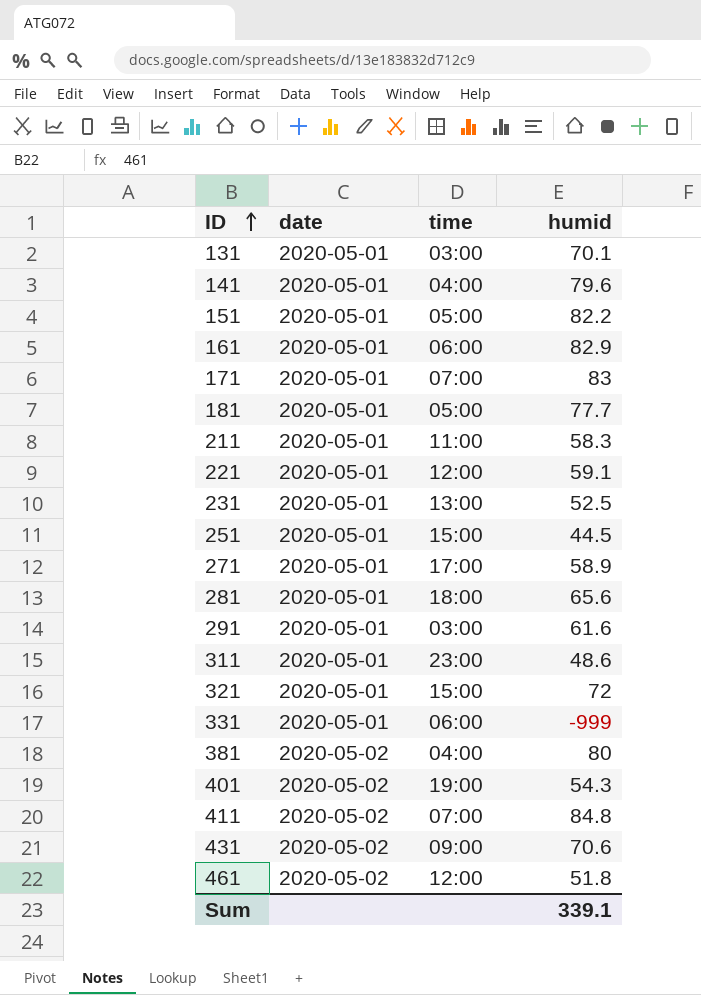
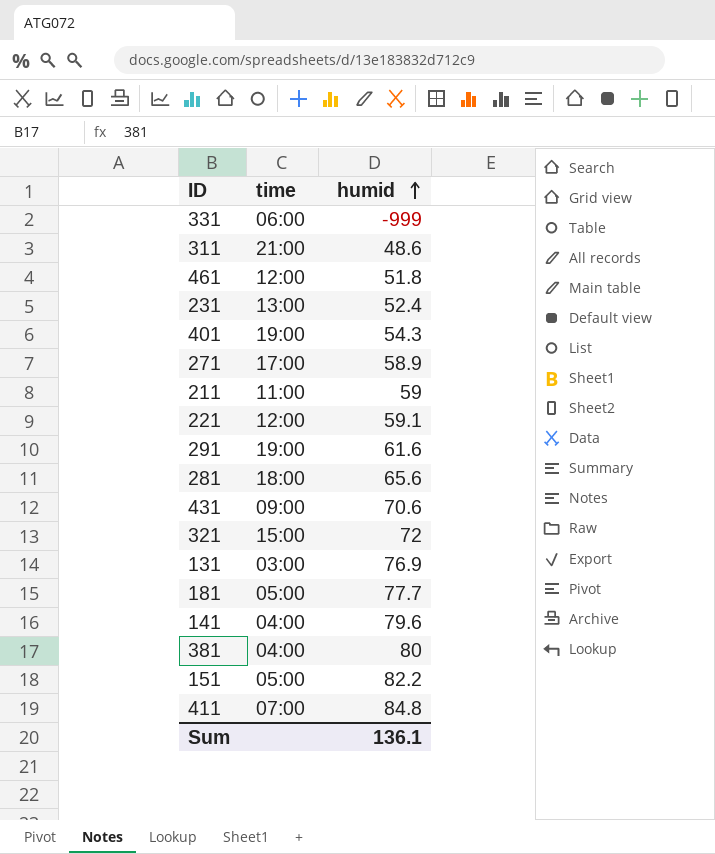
row order: ID ascending -> humid ascending
column date | position: 2 -> none
row 161: 2020-05-01 | 06:00 | 82.9 -> none
row 171: 2020-05-01 | 07:00 | 83 -> none
row 251: 2020-05-01 | 15:00 | 44.5 -> none
311 | time: 23:00 -> 21:00
231 | humid: 52.5 -> 52.4
211 | humid: 58.3 -> 59
291 | time: 03:00 -> 19:00
131 | humid: 70.1 -> 76.9
Sum | humid: 339.1 -> 136.1

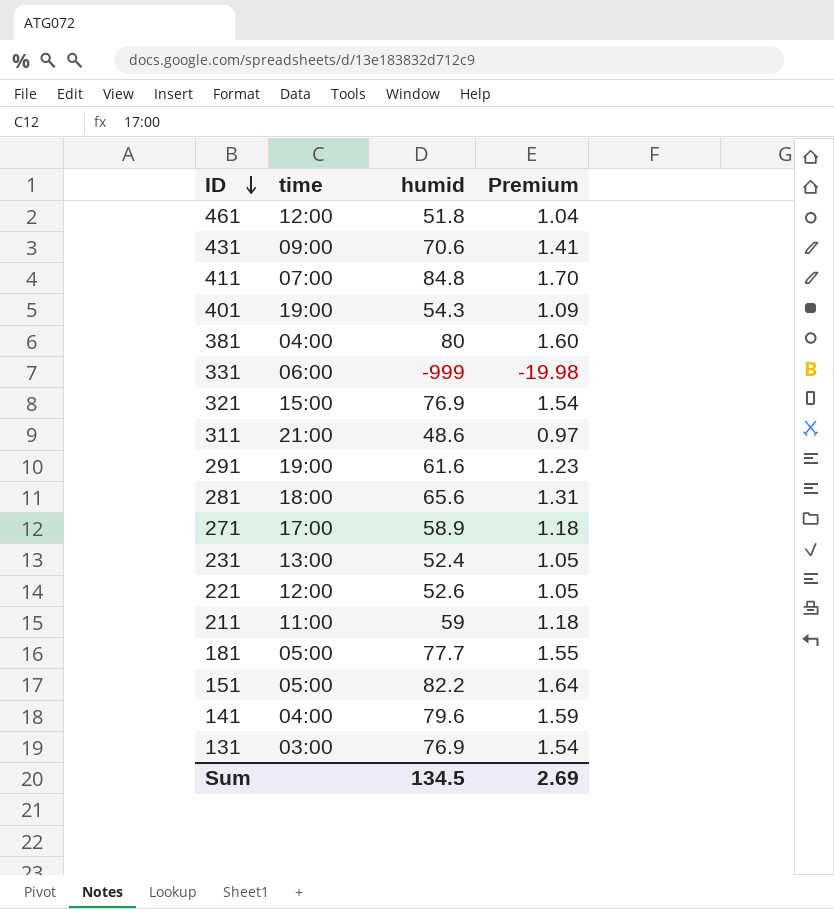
row order: humid ascending -> ID descending
column Premium | formula: none -> [humid] * 0.02
321 | humid: 72 -> 76.9
221 | humid: 59.1 -> 52.6
Sum | humid: 136.1 -> 134.5

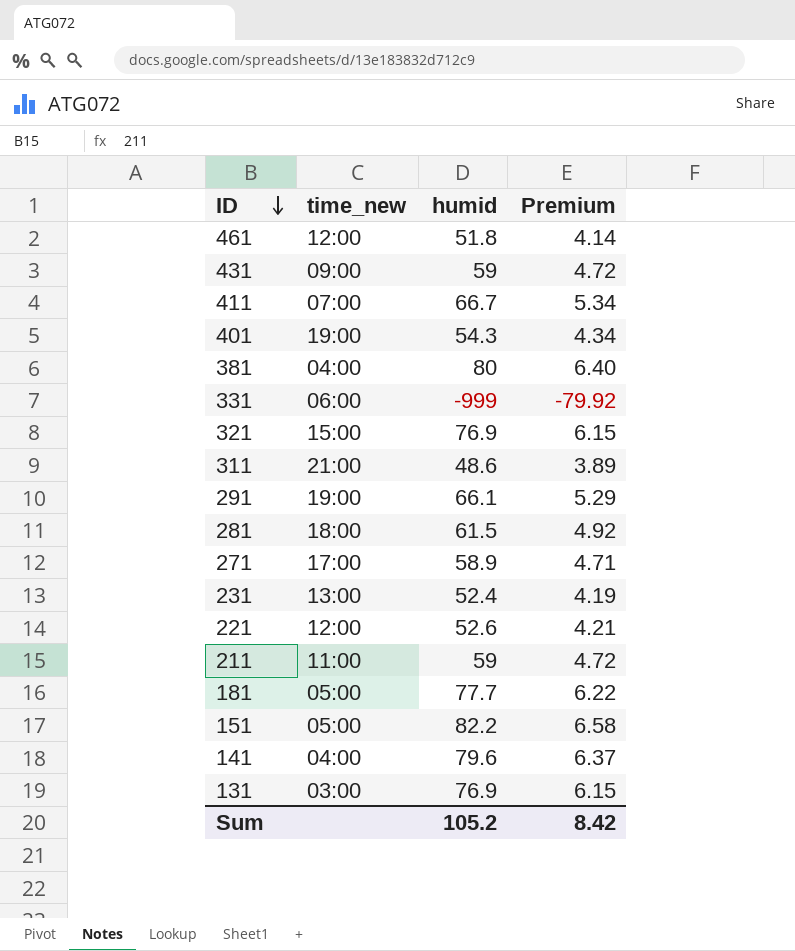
column name: time -> time_new
column Premium | formula: [humid] * 0.02 -> [humid] * 0.08
431 | humid: 70.6 -> 59
411 | humid: 84.8 -> 66.7
291 | humid: 61.6 -> 66.1
281 | humid: 65.6 -> 61.5
Sum | humid: 134.5 -> 105.2
Sum | Premium: 2.69 -> 8.42

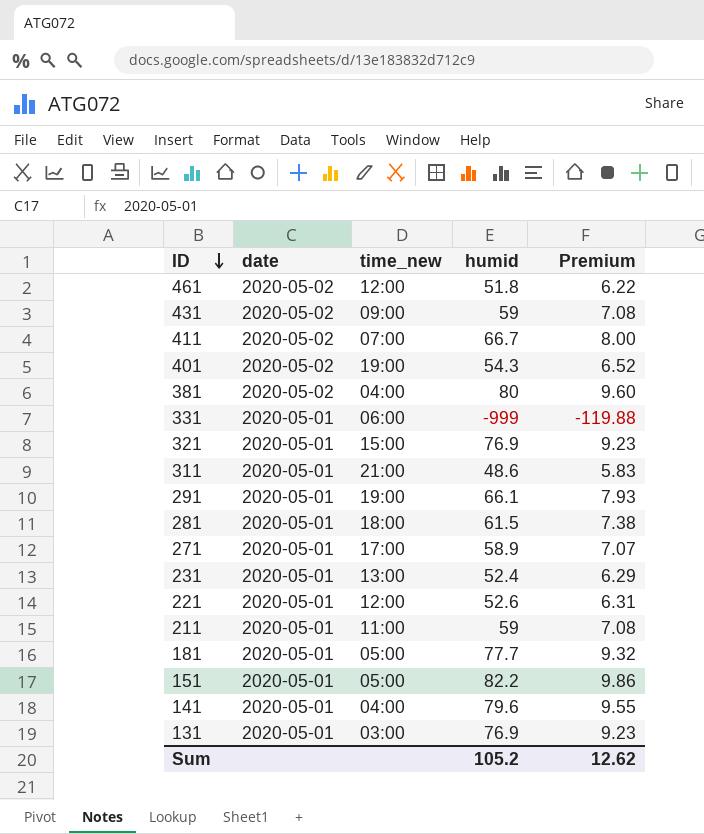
column date | position: none -> 2
column Premium | formula: [humid] * 0.08 -> [humid] * 0.12
Sum | Premium: 8.42 -> 12.62

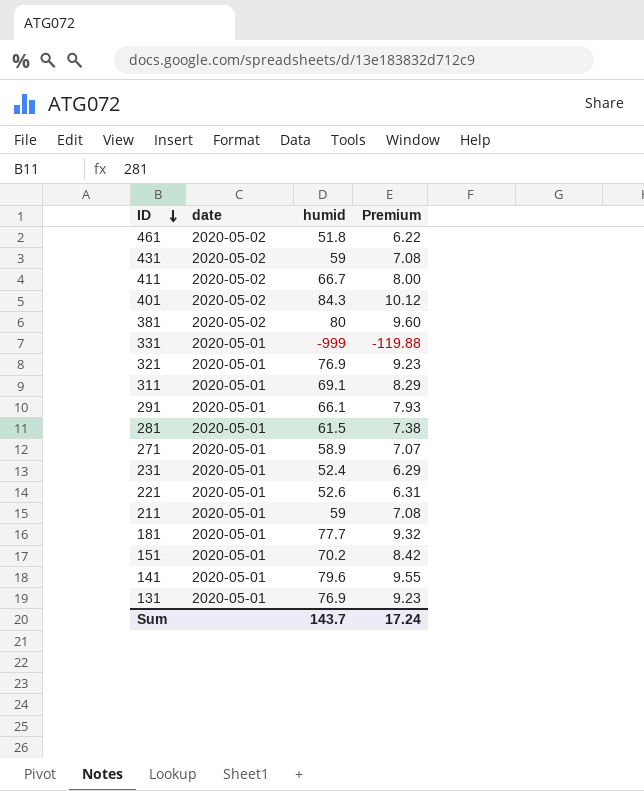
column time_new | position: 3 -> none
401 | humid: 54.3 -> 84.3
401 | Premium: 6.52 -> 10.12
311 | humid: 48.6 -> 69.1
311 | Premium: 5.83 -> 8.29
151 | humid: 82.2 -> 70.2
151 | Premium: 9.86 -> 8.42
Sum | humid: 105.2 -> 143.7
Sum | Premium: 12.62 -> 17.24

